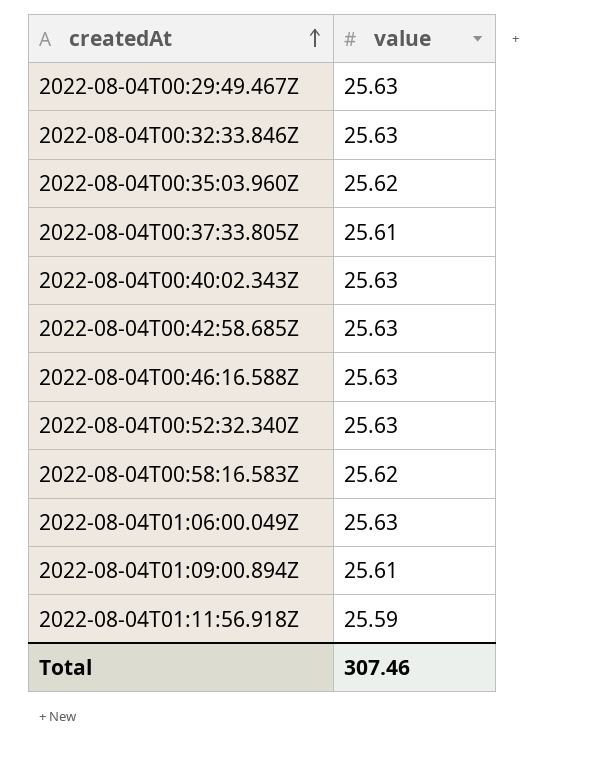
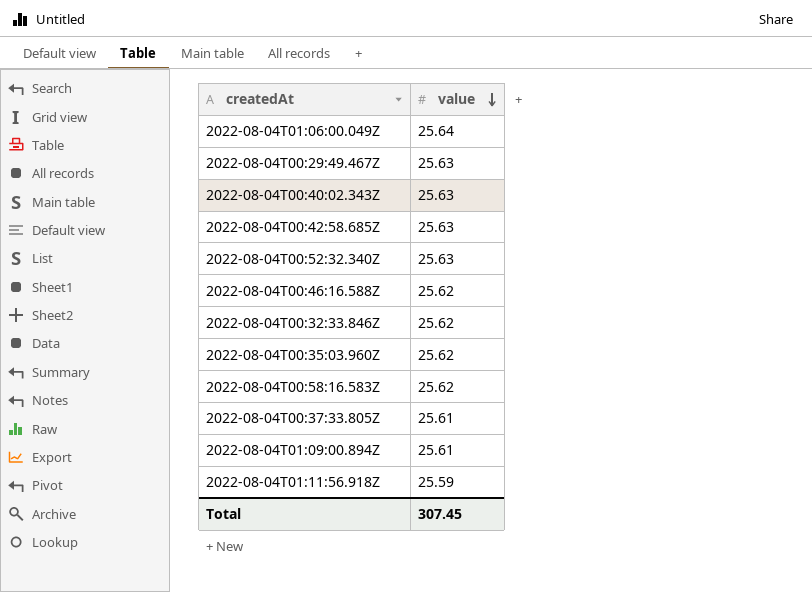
row order: createdAt ascending -> value descending
2022-08-04T01:06:00.049Z | value: 25.63 -> 25.64
2022-08-04T00:46:16.588Z | value: 25.63 -> 25.62
2022-08-04T00:32:33.846Z | value: 25.63 -> 25.62
Total | value: 307.46 -> 307.45

